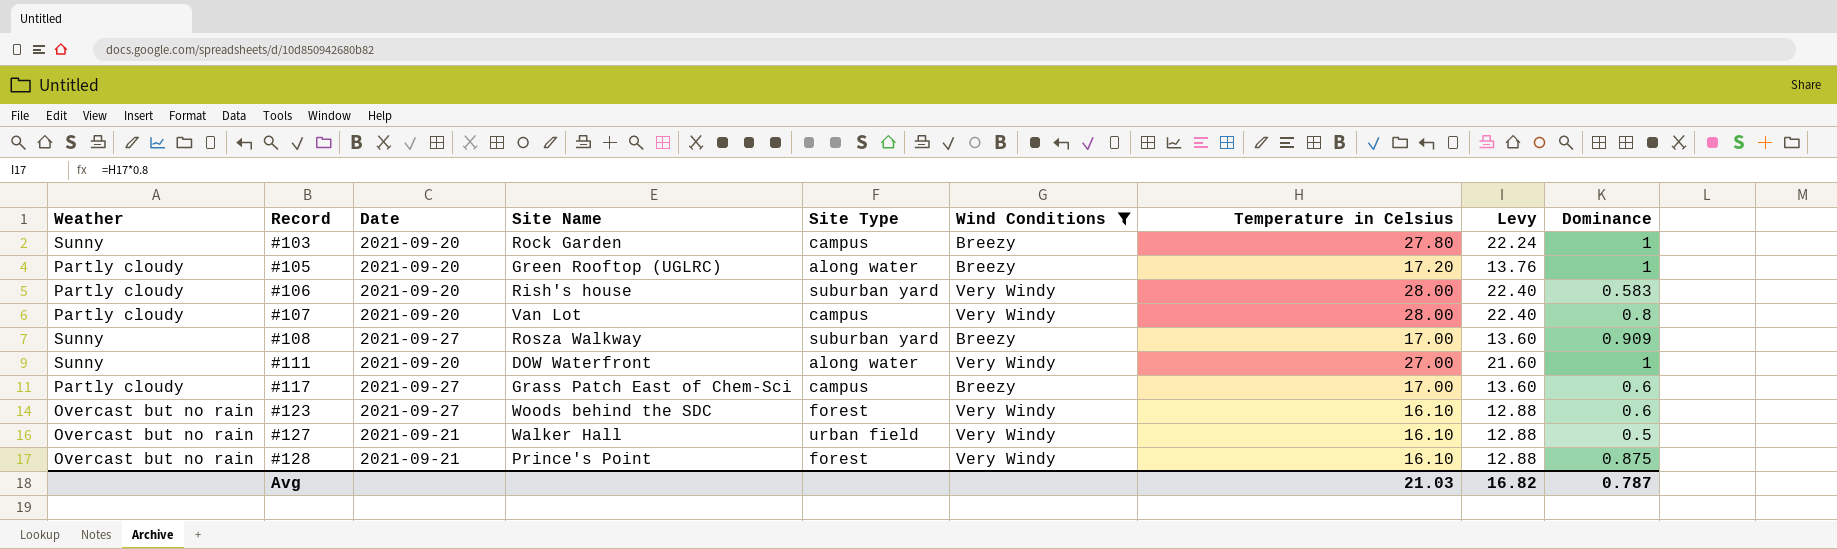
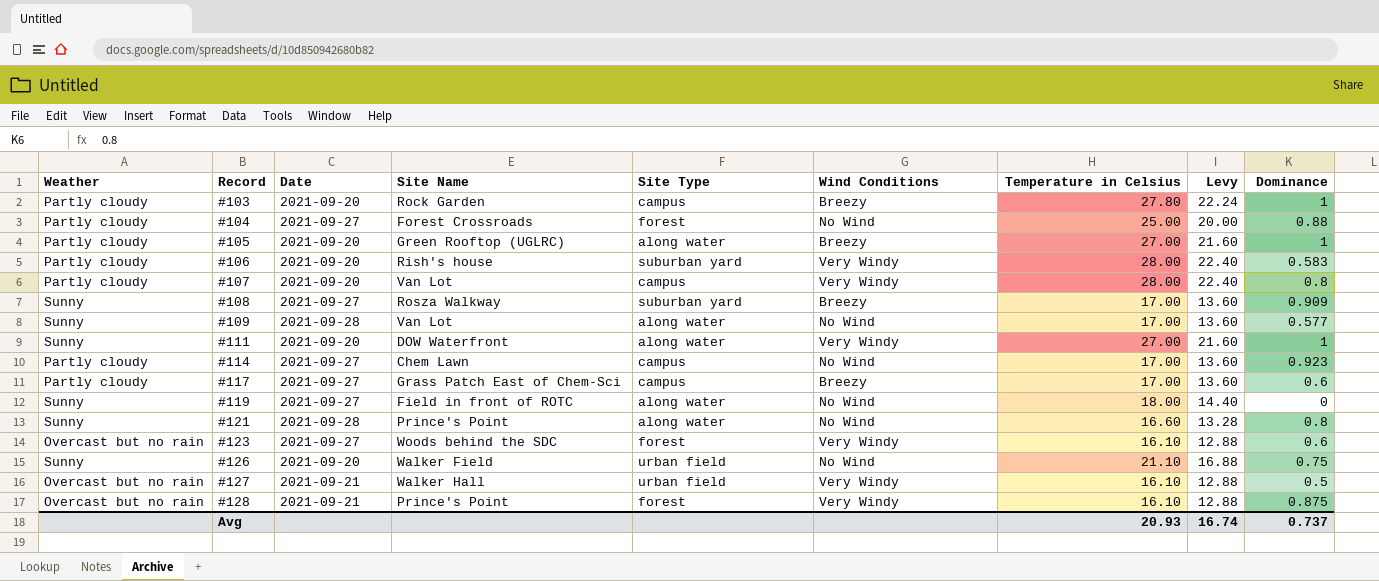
filter: Wind Conditions != No Wind -> none
#103 | Weather: Sunny -> Partly cloudy
#105 | Temperature in Celsius: 17.20 -> 27.00
#105 | Levy: 13.76 -> 21.60
Avg | Temperature in Celsius: 21.03 -> 20.93
Avg | Levy: 16.82 -> 16.74
Avg | Dominance: 0.787 -> 0.737

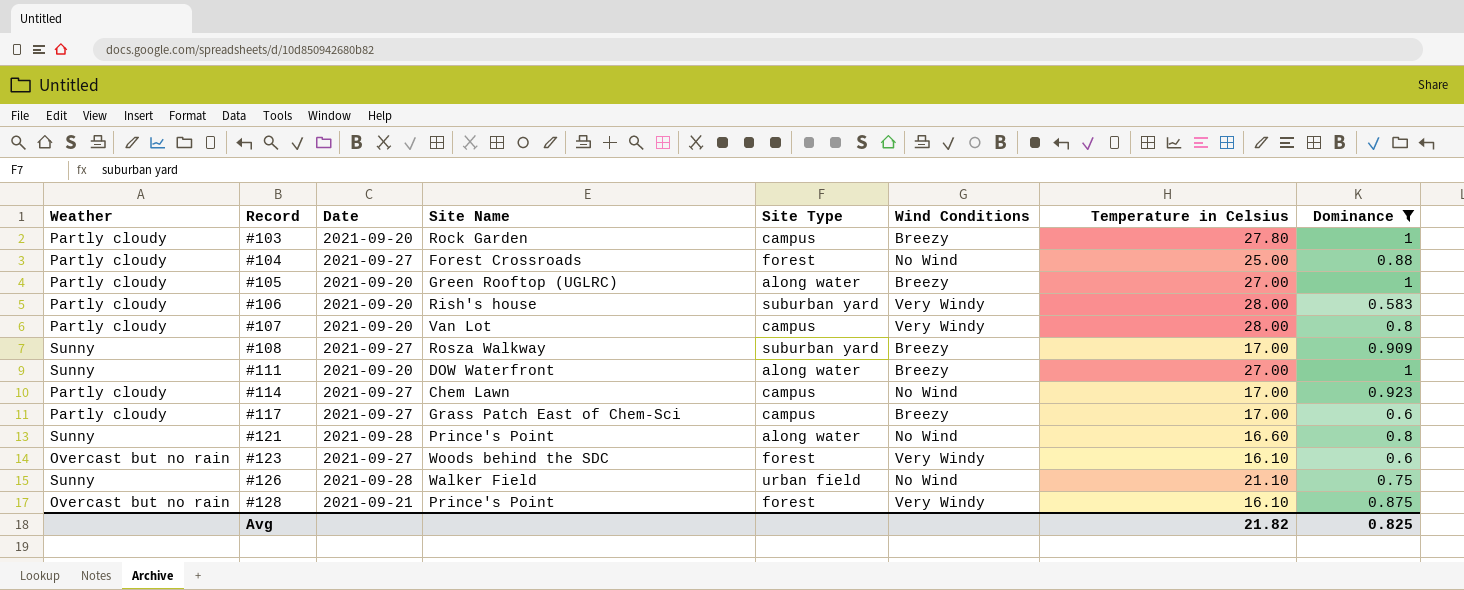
filter: none -> Dominance >= 0.583
column Levy | formula: [Temperature in Celsius] * 0.8 -> none
#111 | Wind Conditions: Very Windy -> Breezy
#126 | Date: 2021-09-20 -> 2021-09-28
Avg | Temperature in Celsius: 20.93 -> 21.82
Avg | Dominance: 0.737 -> 0.825

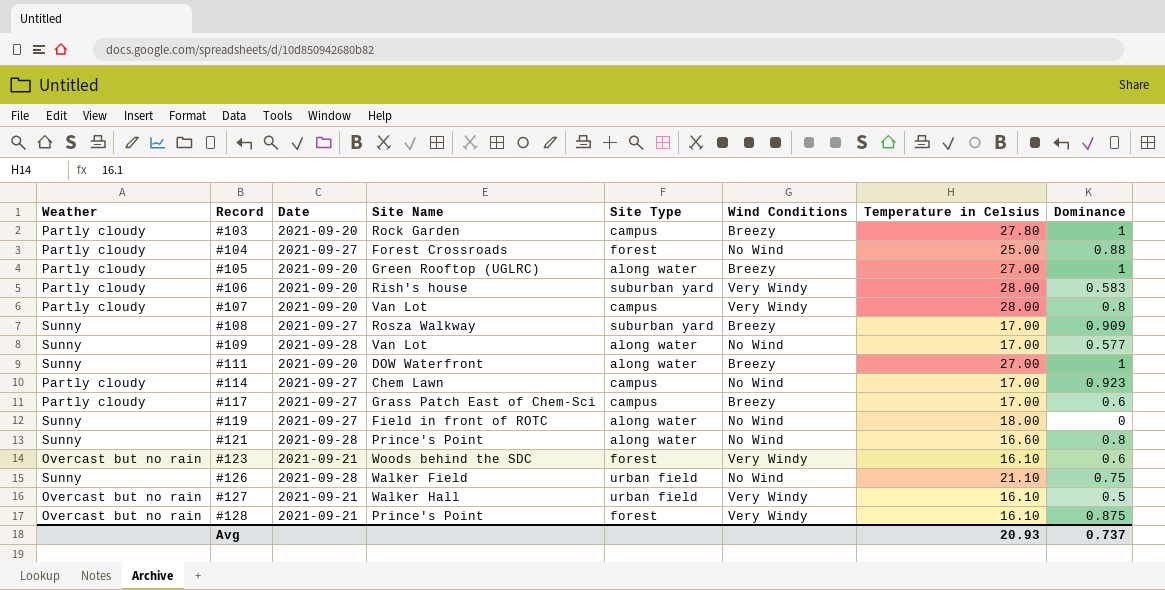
filter: Dominance >= 0.583 -> none
#123 | Date: 2021-09-27 -> 2021-09-21
Avg | Temperature in Celsius: 21.82 -> 20.93
Avg | Dominance: 0.825 -> 0.737

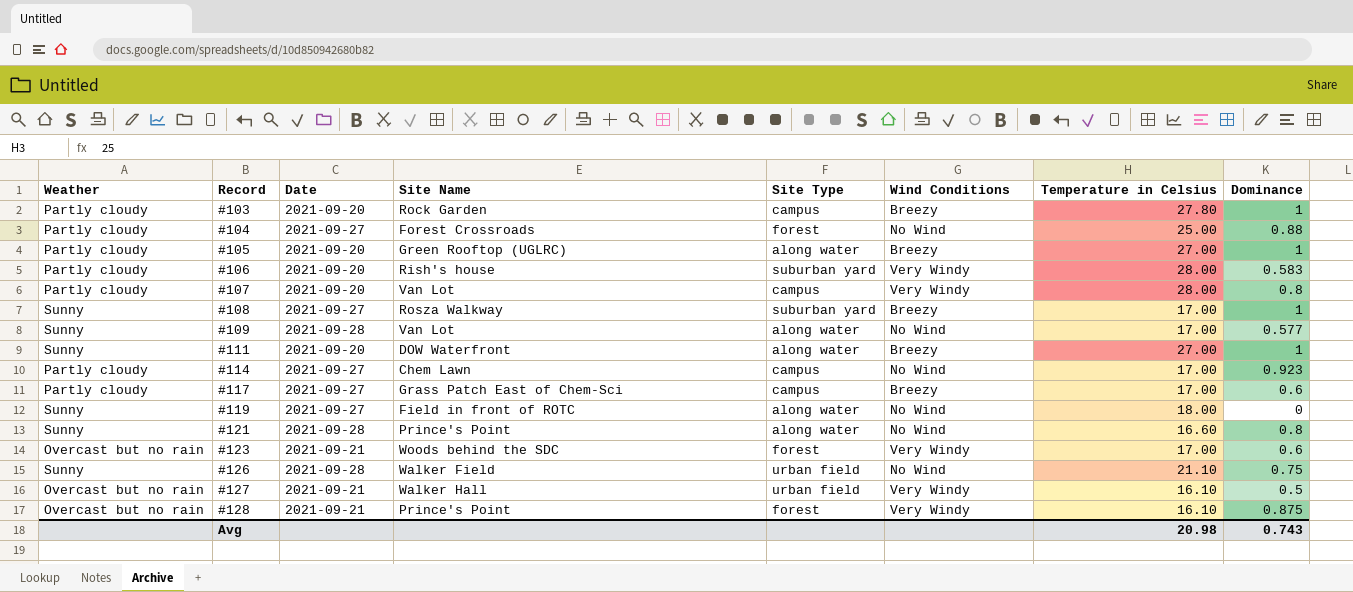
#108 | Dominance: 0.909 -> 1
#123 | Temperature in Celsius: 16.10 -> 17.00
Avg | Temperature in Celsius: 20.93 -> 20.98
Avg | Dominance: 0.737 -> 0.743

